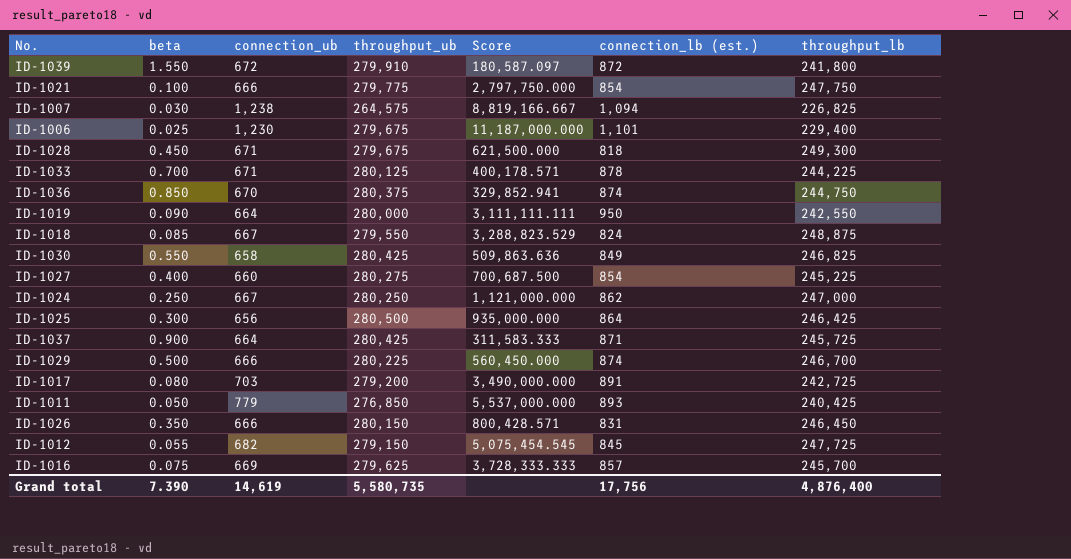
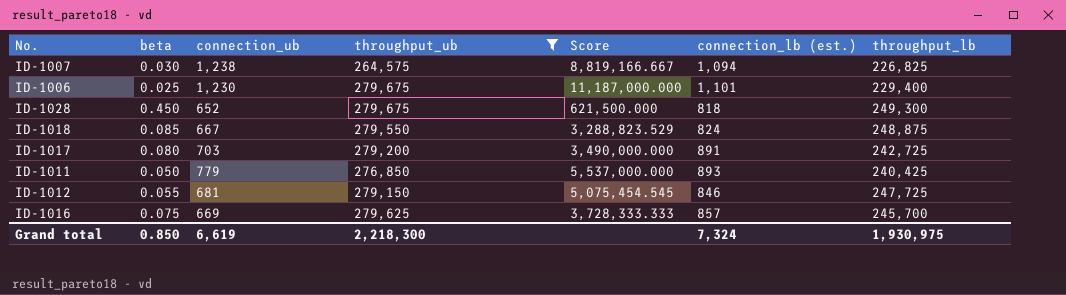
filter: none -> throughput_ub <= 279,675
ID-1028 | connection_ub: 671 -> 652
ID-1012 | connection_ub: 682 -> 681
ID-1012 | connection_lb (est.): 845 -> 846
Grand total | beta: 7.390 -> 0.850
Grand total | connection_ub: 14,619 -> 6,619
Grand total | throughput_ub: 5,580,735 -> 2,218,300
Grand total | connection_lb (est.): 17,756 -> 7,324
Grand total | throughput_lb: 4,876,400 -> 1,930,975

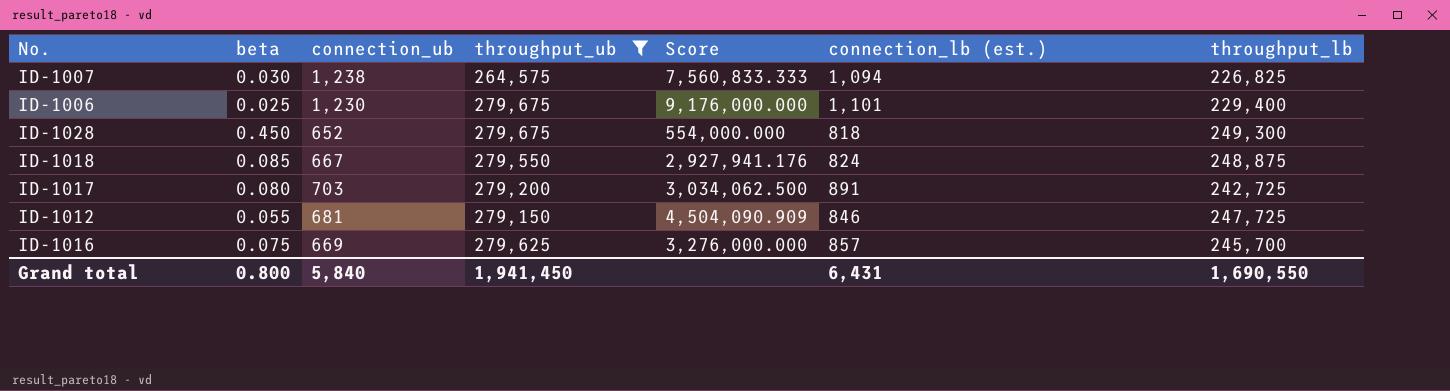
column Score | formula: [throughput_ub] / [beta] -> [throughput_lb] / [beta]
row ID-1011: 0.050 | 779 | 276,850 | 5,537,000.000 | 893 | 240,425 -> none
Grand total | beta: 0.850 -> 0.800
Grand total | connection_ub: 6,619 -> 5,840
Grand total | throughput_ub: 2,218,300 -> 1,941,450
Grand total | connection_lb (est.): 7,324 -> 6,431
Grand total | throughput_lb: 1,930,975 -> 1,690,550

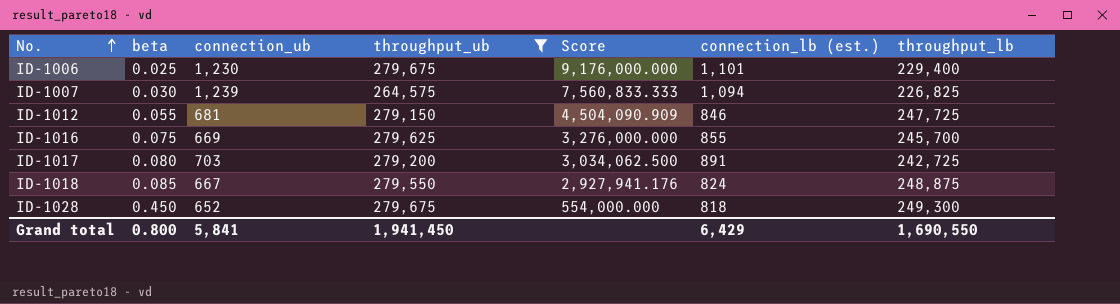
row order: none -> No. ascending
ID-1007 | connection_ub: 1,238 -> 1,239
ID-1016 | connection_lb (est.): 857 -> 855
Grand total | connection_ub: 5,840 -> 5,841
Grand total | connection_lb (est.): 6,431 -> 6,429

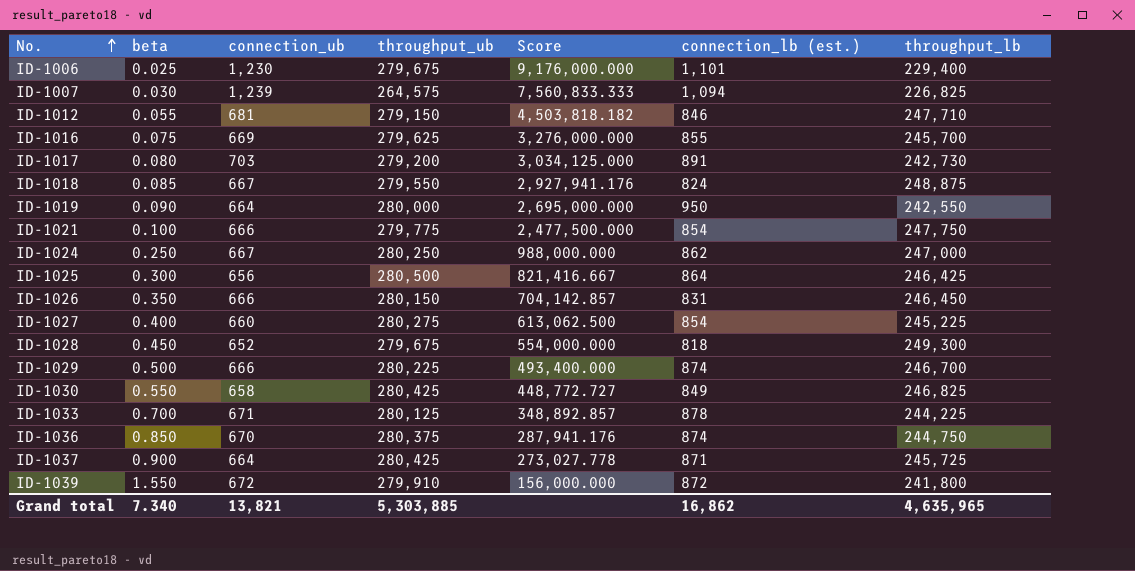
filter: throughput_ub <= 279,675 -> none
ID-1012 | Score: 4,504,090.909 -> 4,503,818.182
ID-1012 | throughput_lb: 247,725 -> 247,710
ID-1017 | Score: 3,034,062.500 -> 3,034,125.000
ID-1017 | throughput_lb: 242,725 -> 242,730
Grand total | beta: 0.800 -> 7.340
Grand total | connection_ub: 5,841 -> 13,821
Grand total | throughput_ub: 1,941,450 -> 5,303,885
Grand total | connection_lb (est.): 6,429 -> 16,862
Grand total | throughput_lb: 1,690,550 -> 4,635,965

